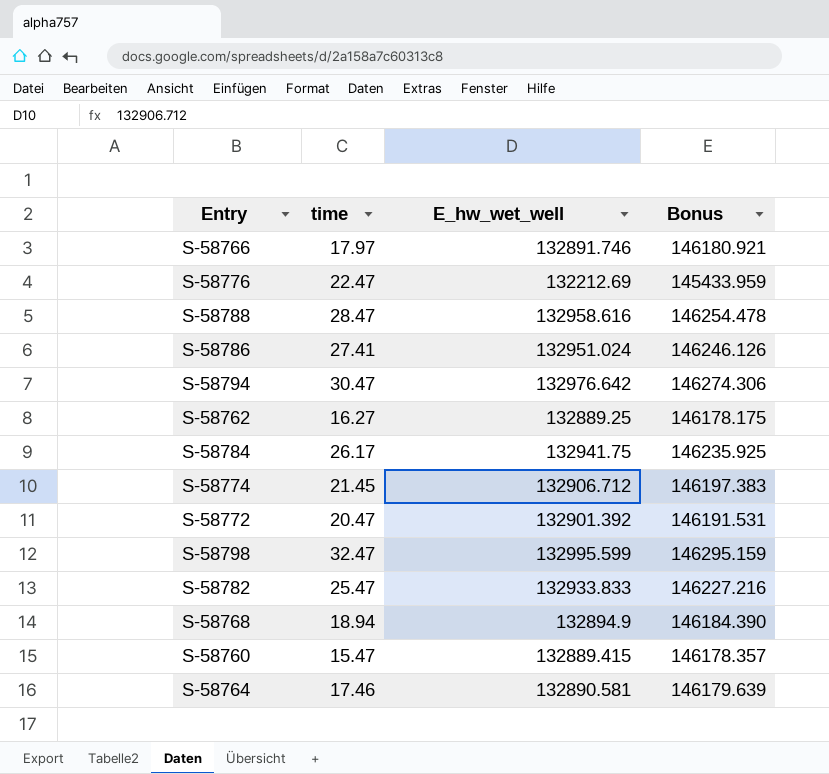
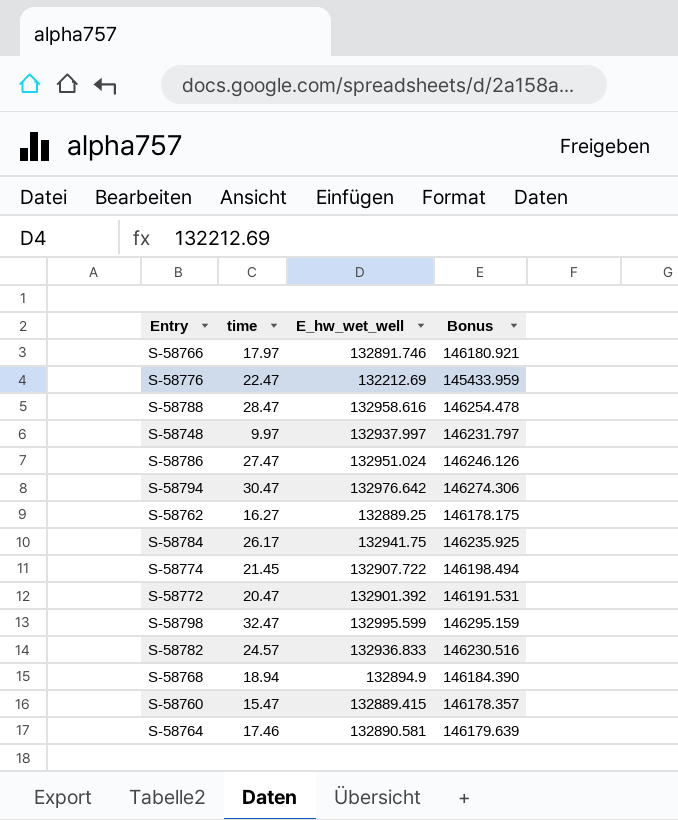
row S-58748: none -> 9.97 | 132937.997 | 146231.797
S-58786 | time: 27.41 -> 27.47
S-58774 | E_hw_wet_well: 132906.712 -> 132907.722
S-58774 | Bonus: 146197.383 -> 146198.494
S-58782 | time: 25.47 -> 24.57
S-58782 | E_hw_wet_well: 132933.833 -> 132936.833
S-58782 | Bonus: 146227.216 -> 146230.516

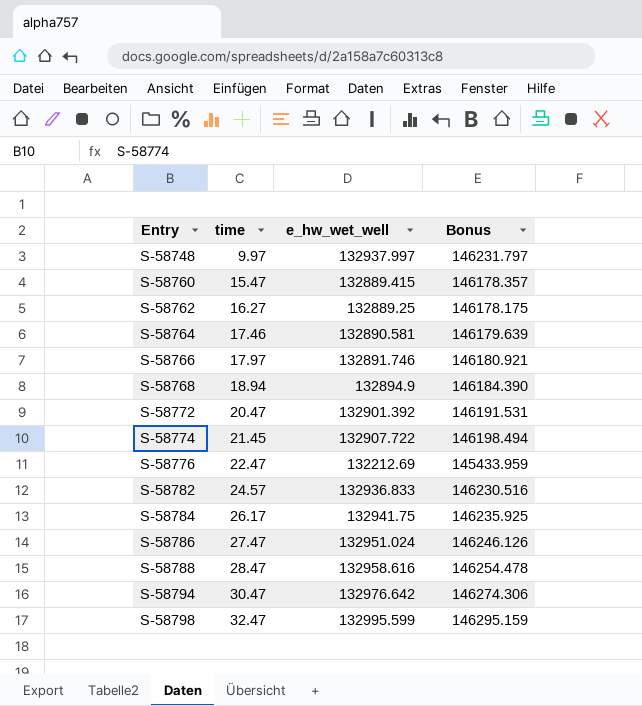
row order: none -> Entry ascending
column name: E_hw_wet_well -> e_hw_wet_well

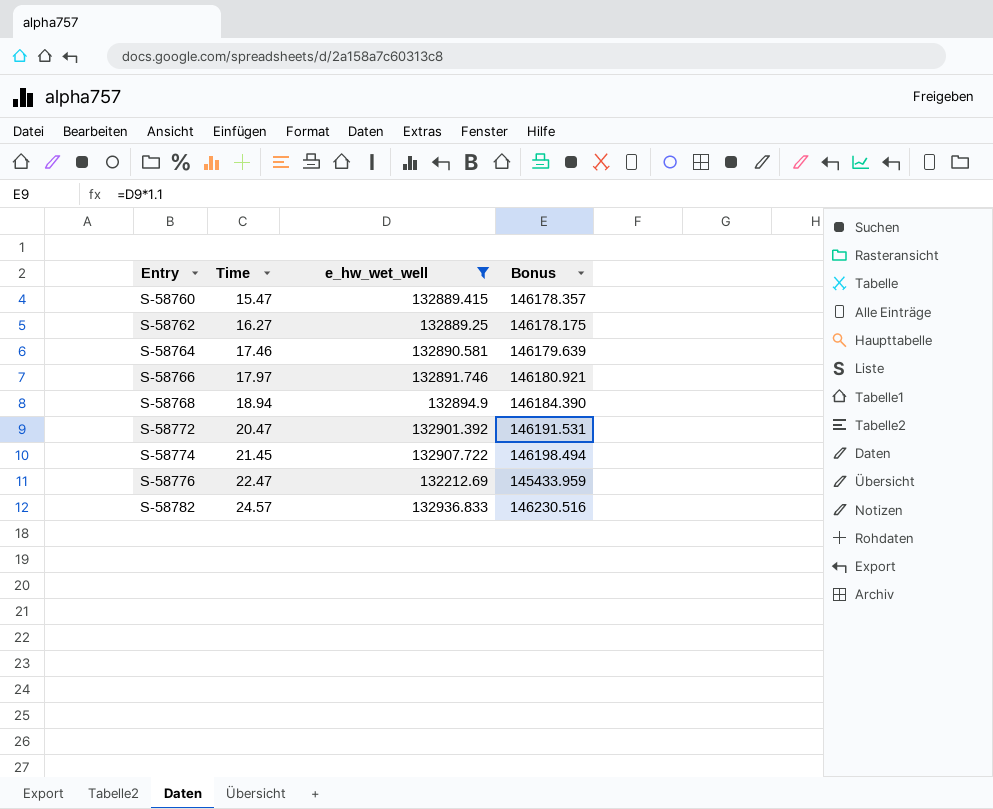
filter: none -> e_hw_wet_well <= 132936.833
column name: time -> Time

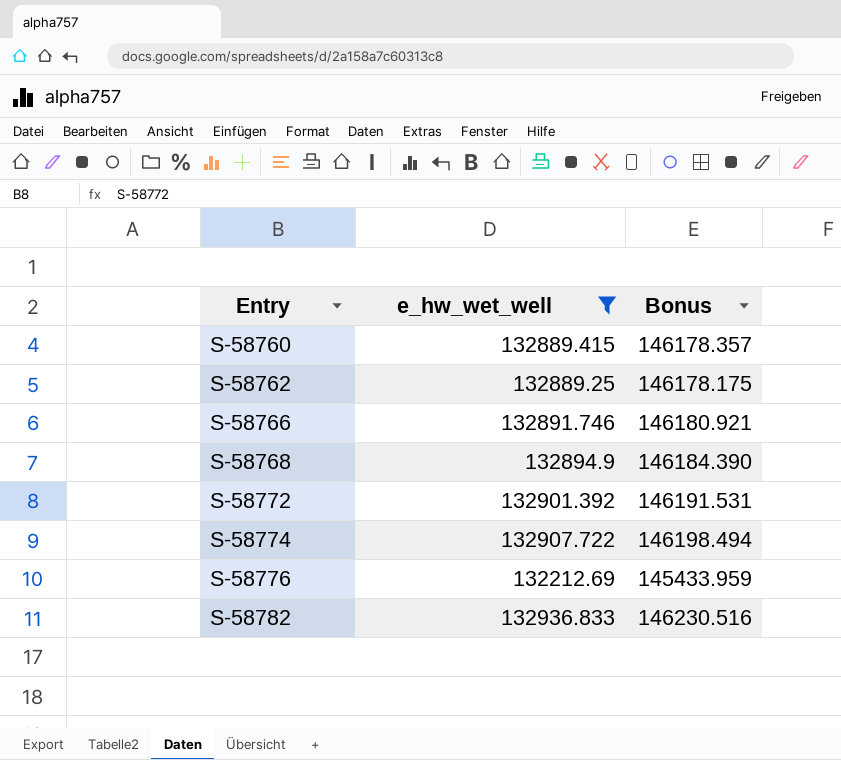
column Time | position: 2 -> none
row S-58764: 17.46 | 132890.581 | 146179.639 -> none

